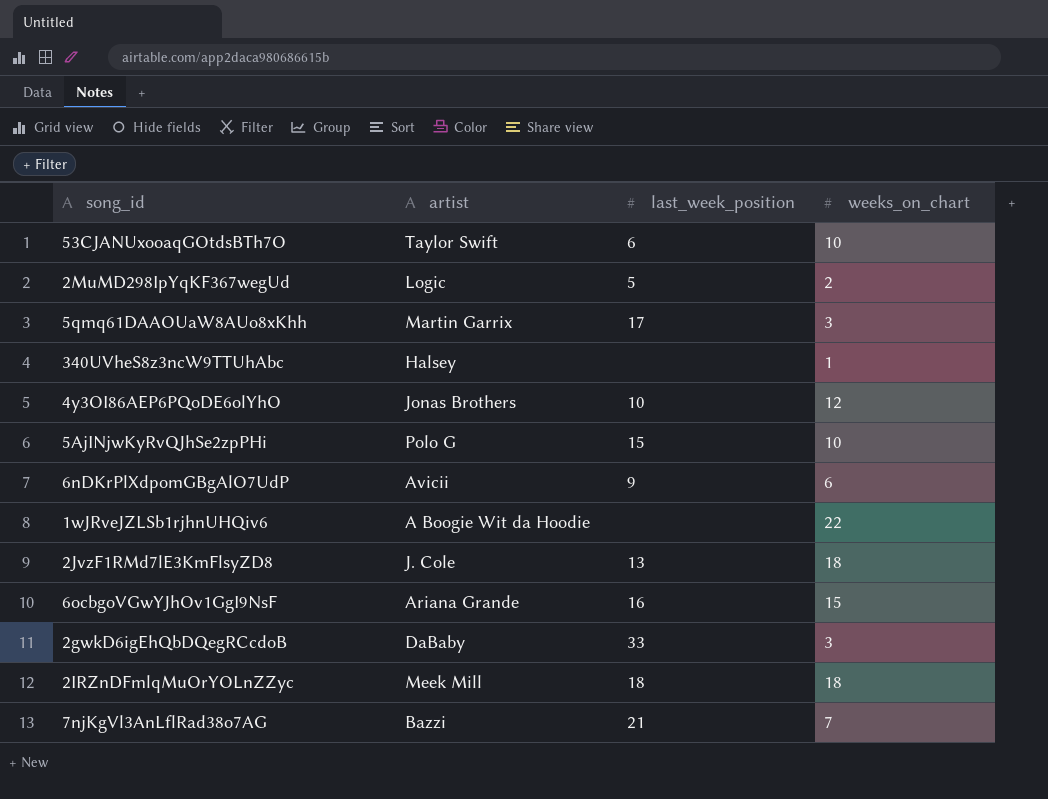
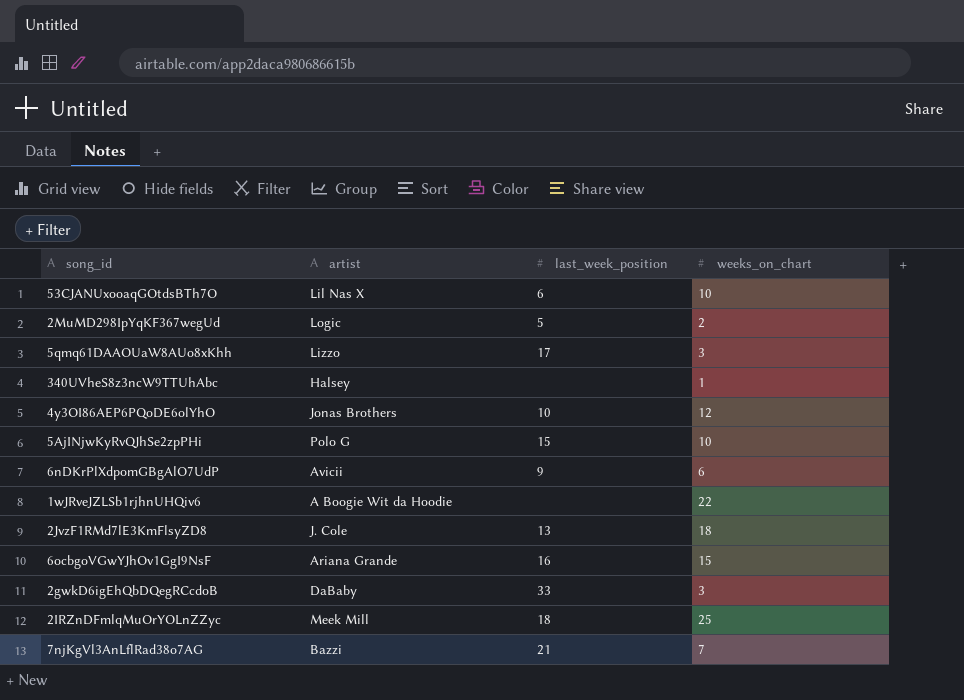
53CJANUxooaqGOtdsBTh7O | artist: Taylor Swift -> Lil Nas X
5qmq61DAAOUaW8AUo8xKhh | artist: Martin Garrix -> Lizzo
2IRZnDFmlqMuOrYOLnZZyc | weeks_on_chart: 18 -> 25

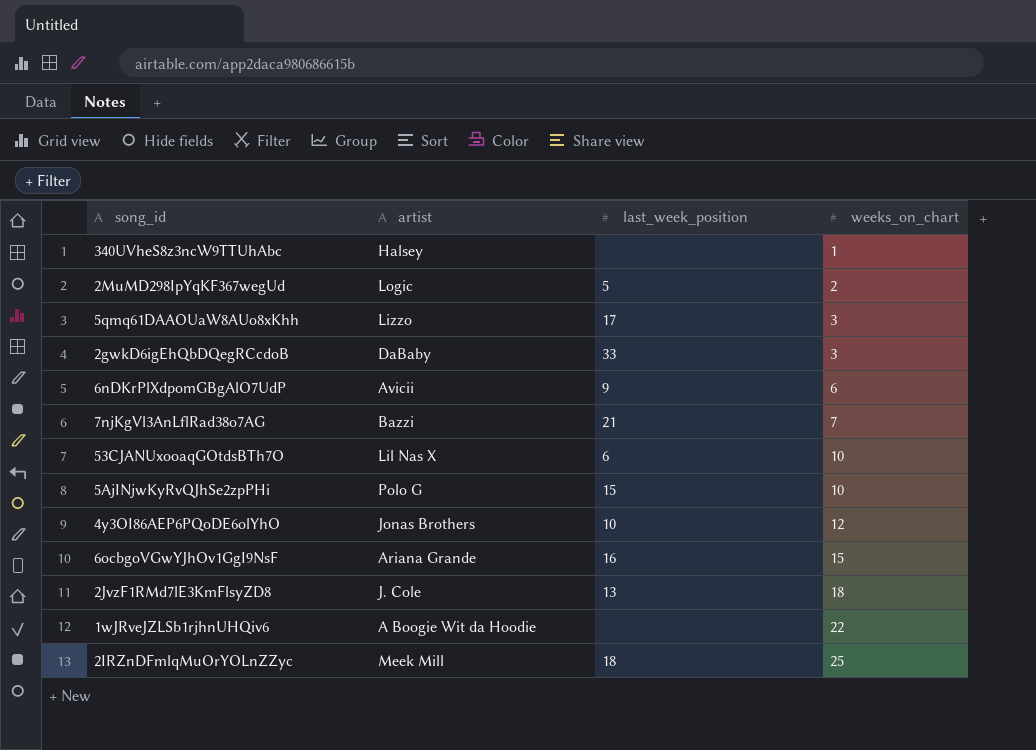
row order: none -> weeks_on_chart ascending

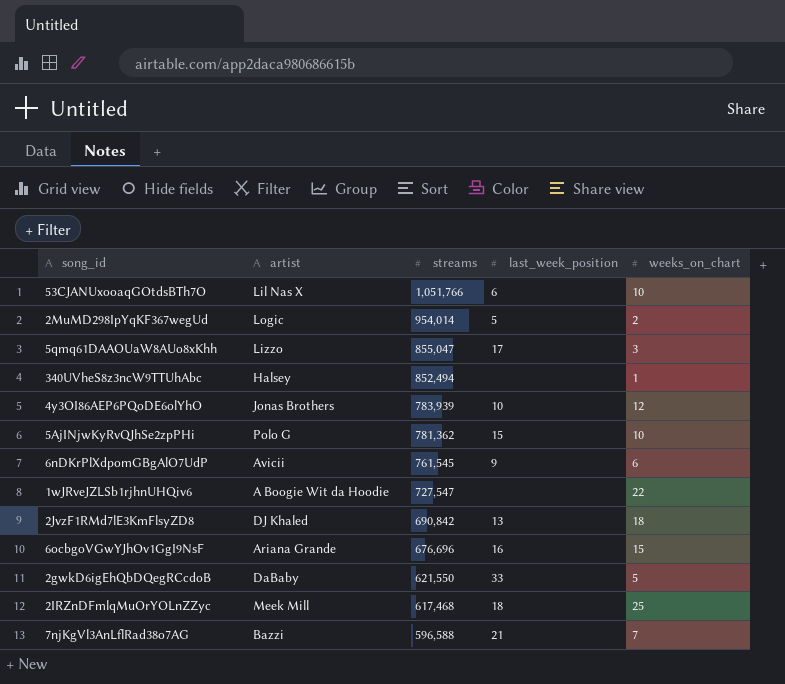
row order: weeks_on_chart ascending -> streams descending
column streams | position: none -> 3
2JvzF1RMd7lE3KmFlsyZD8 | artist: J. Cole -> DJ Khaled
2gwkD6igEhQbDQegRCcdoB | weeks_on_chart: 3 -> 5

